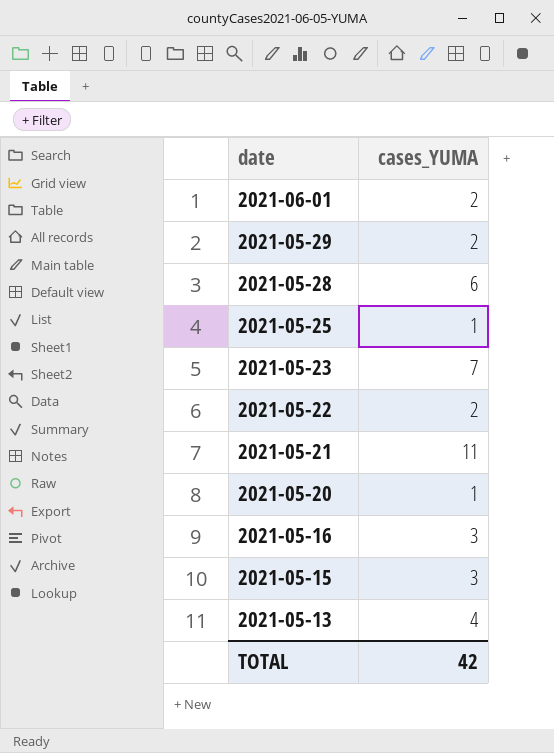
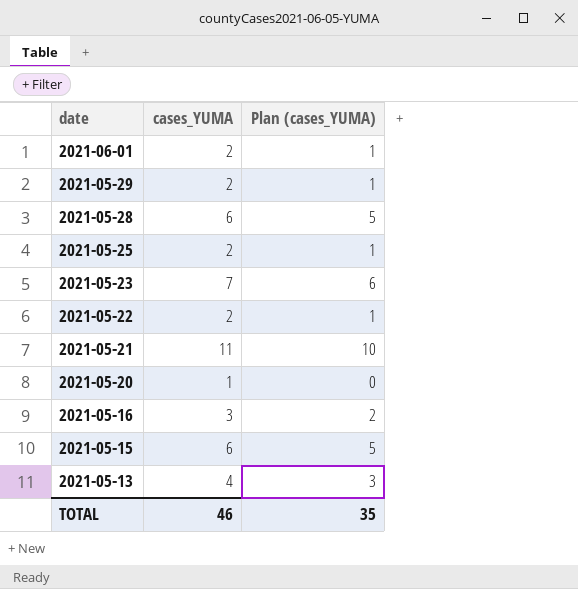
column Plan (cases_YUMA) | formula: none -> [cases_YUMA] - 1
2021-05-25 | cases_YUMA: 1 -> 2
2021-05-15 | cases_YUMA: 3 -> 6
TOTAL | cases_YUMA: 42 -> 46

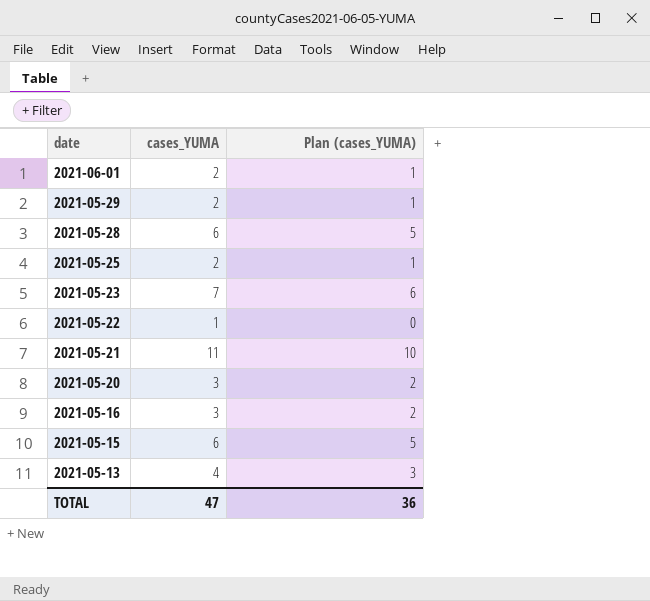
2021-05-22 | cases_YUMA: 2 -> 1
2021-05-22 | Plan (cases_YUMA): 1 -> 0
2021-05-20 | cases_YUMA: 1 -> 3
2021-05-20 | Plan (cases_YUMA): 0 -> 2
TOTAL | cases_YUMA: 46 -> 47
TOTAL | Plan (cases_YUMA): 35 -> 36

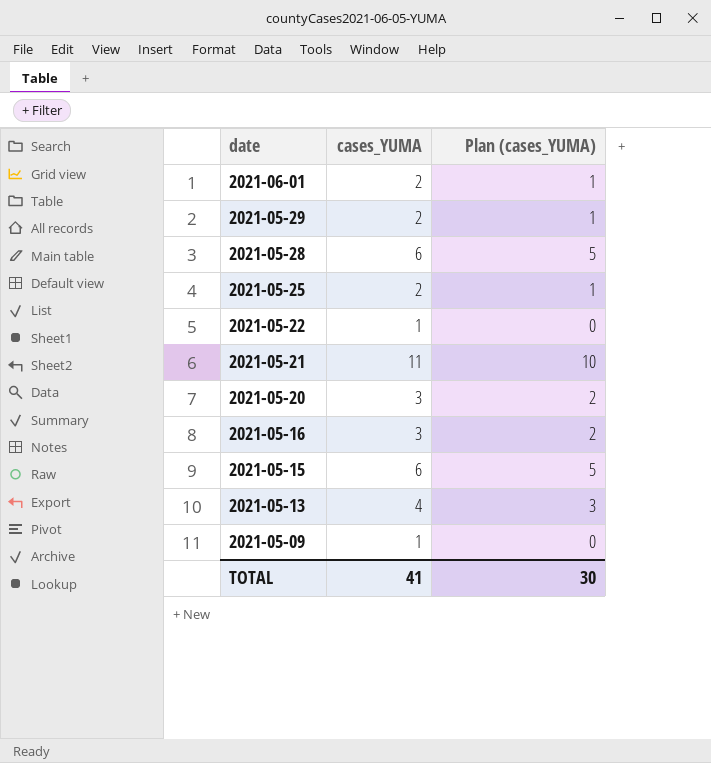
row 2021-05-23: 7 | 6 -> none
row 2021-05-09: none -> 1 | 0
TOTAL | cases_YUMA: 47 -> 41
TOTAL | Plan (cases_YUMA): 36 -> 30

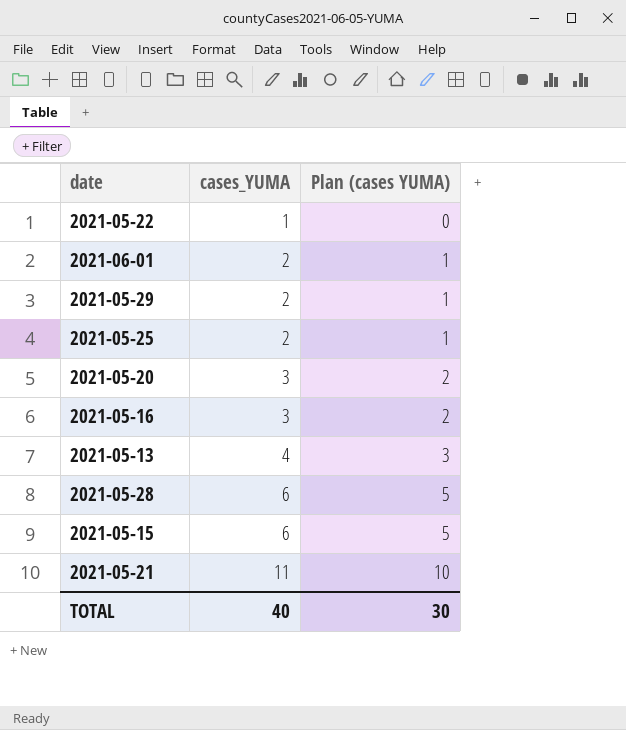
row order: date descending -> cases_YUMA ascending
column name: Plan (cases_YUMA) -> Plan (cases YUMA)
row 2021-05-09: 1 | 0 -> none
TOTAL | cases_YUMA: 41 -> 40

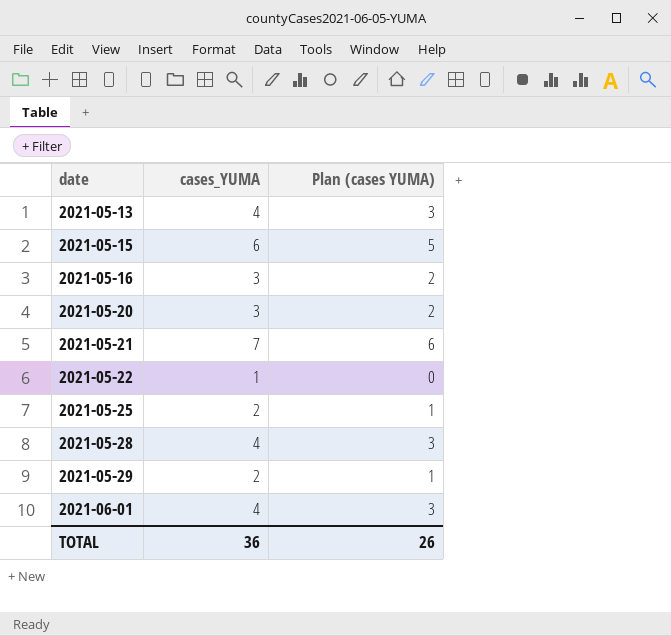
row order: cases_YUMA ascending -> date ascending
2021-05-21 | cases_YUMA: 11 -> 7
2021-05-21 | Plan (cases YUMA): 10 -> 6
2021-05-28 | cases_YUMA: 6 -> 4
2021-05-28 | Plan (cases YUMA): 5 -> 3
2021-06-01 | cases_YUMA: 2 -> 4
2021-06-01 | Plan (cases YUMA): 1 -> 3
TOTAL | cases_YUMA: 40 -> 36
TOTAL | Plan (cases YUMA): 30 -> 26

